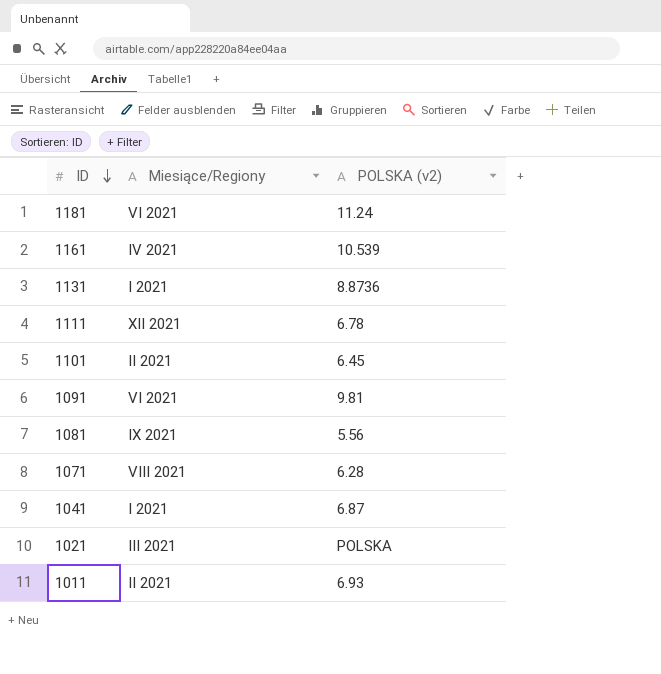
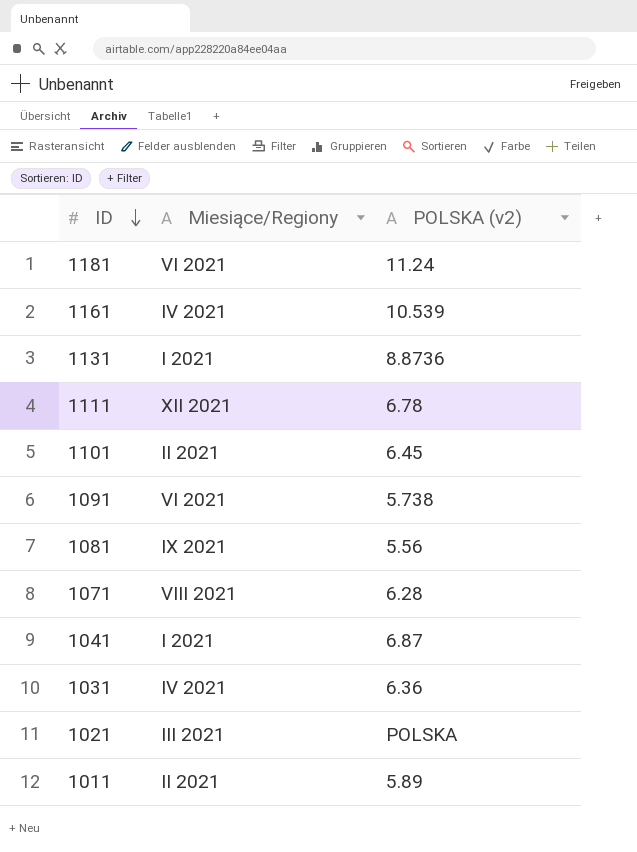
1091 | POLSKA (v2): 9.81 -> 5.738
row 1031: none -> IV 2021 | 6.36
1011 | POLSKA (v2): 6.93 -> 5.89

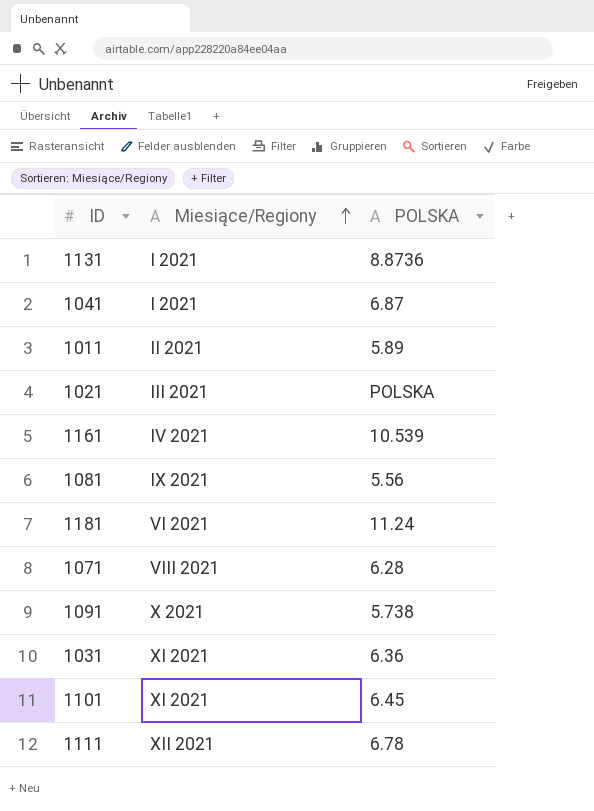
row order: ID descending -> Miesiące/Regiony ascending
column name: POLSKA (v2) -> POLSKA
1091 | Miesiące/Regiony: VI 2021 -> X 2021
1031 | Miesiące/Regiony: IV 2021 -> XI 2021
1101 | Miesiące/Regiony: II 2021 -> XI 2021

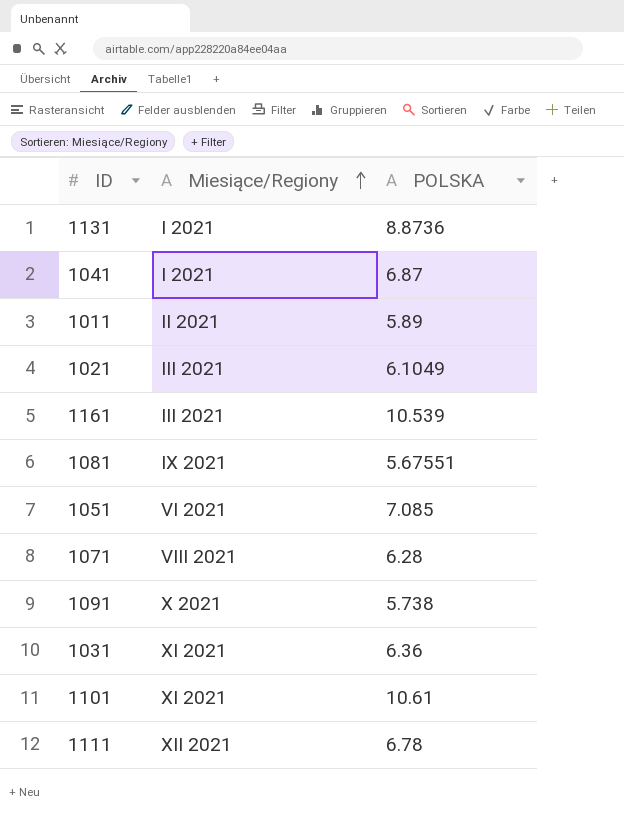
row 1181: VI 2021 | 11.24 -> none
1021 | POLSKA: POLSKA -> 6.1049
1161 | Miesiące/Regiony: IV 2021 -> III 2021
1081 | POLSKA: 5.56 -> 5.67551
row 1051: none -> VI 2021 | 7.085
1101 | POLSKA: 6.45 -> 10.61

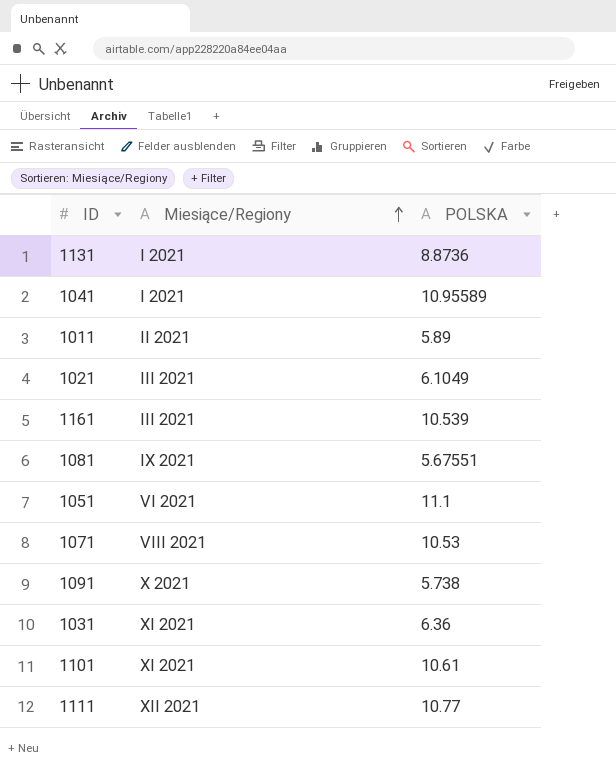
1041 | POLSKA: 6.87 -> 10.95589
1051 | POLSKA: 7.085 -> 11.1
1071 | POLSKA: 6.28 -> 10.53
1111 | POLSKA: 6.78 -> 10.77

